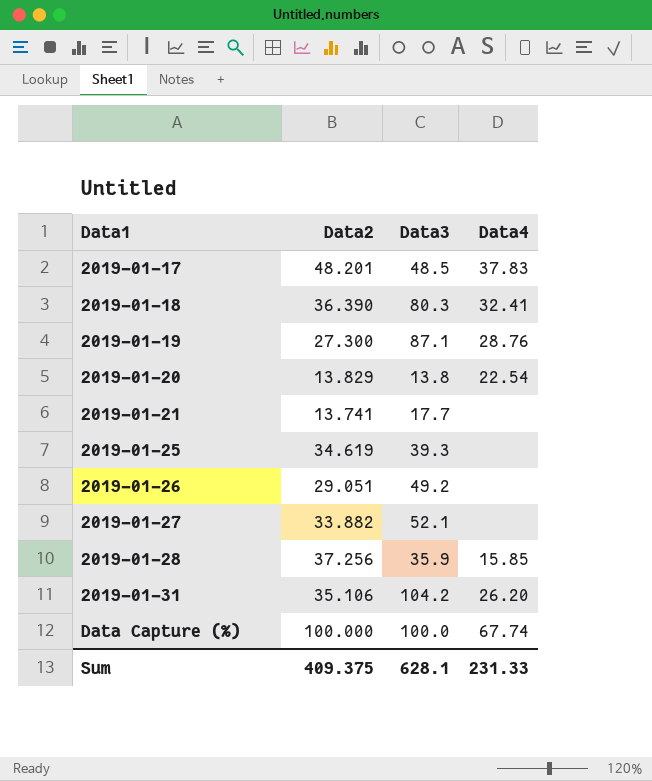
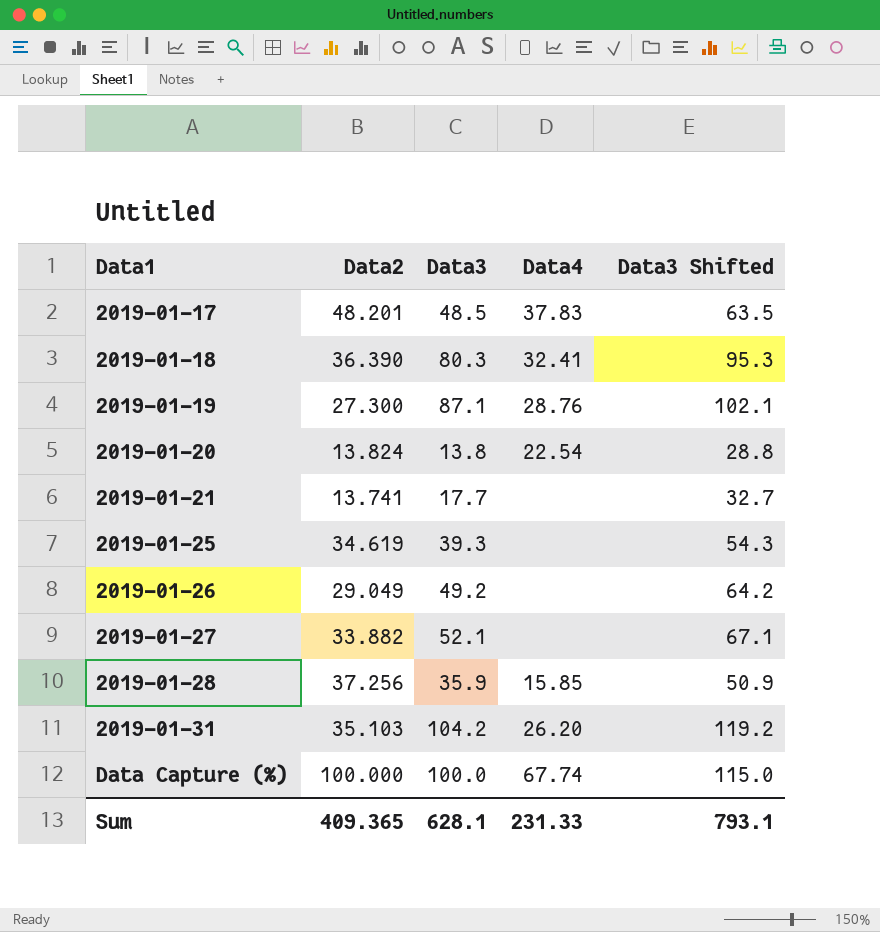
column Data3 Shifted | formula: none -> [Data3] + 15
2019-01-20 | Data2: 13.829 -> 13.824
2019-01-26 | Data2: 29.051 -> 29.049
2019-01-31 | Data2: 35.106 -> 35.103
Sum | Data2: 409.375 -> 409.365

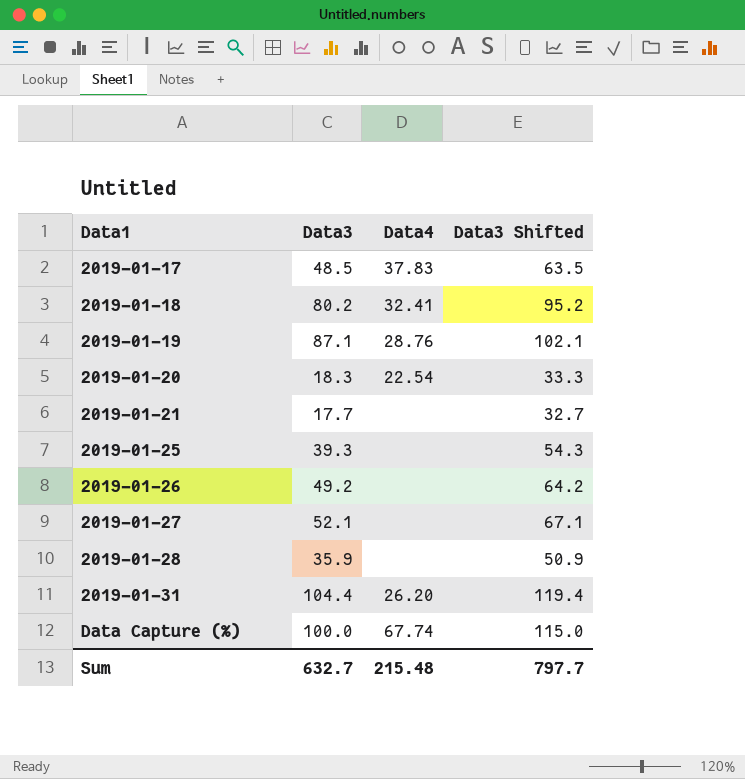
column Data2 | position: 2 -> none
2019-01-18 | Data3: 80.3 -> 80.2
2019-01-18 | Data3 Shifted: 95.3 -> 95.2
2019-01-20 | Data3: 13.8 -> 18.3
2019-01-20 | Data3 Shifted: 28.8 -> 33.3
2019-01-28 | Data4: 15.85 -> none
2019-01-31 | Data3: 104.2 -> 104.4
2019-01-31 | Data3 Shifted: 119.2 -> 119.4
Sum | Data3: 628.1 -> 632.7
Sum | Data4: 231.33 -> 215.48
Sum | Data3 Shifted: 793.1 -> 797.7

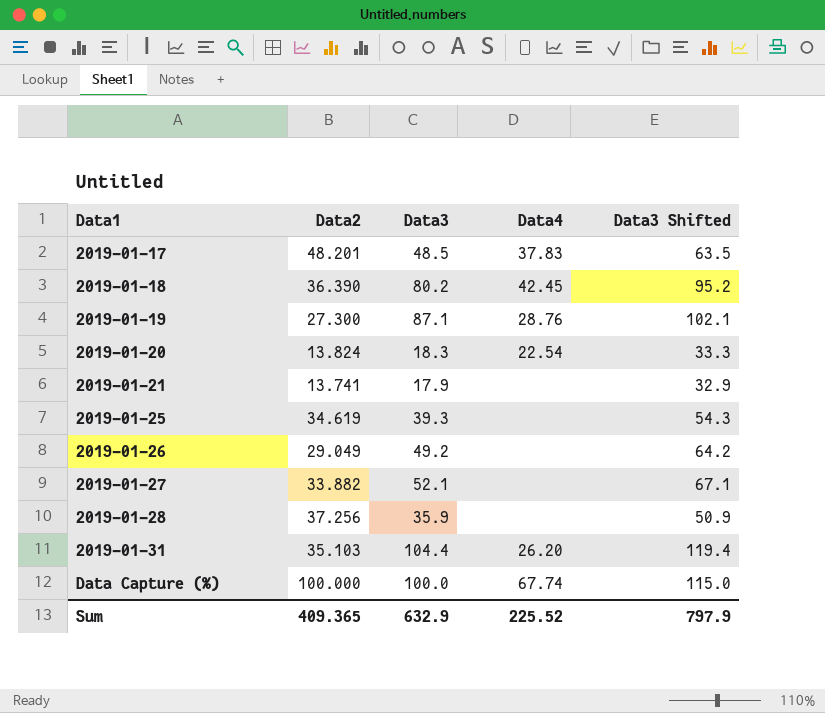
column Data2 | position: none -> 2
2019-01-18 | Data4: 32.41 -> 42.45
2019-01-21 | Data3: 17.7 -> 17.9
2019-01-21 | Data3 Shifted: 32.7 -> 32.9
Sum | Data3: 632.7 -> 632.9
Sum | Data4: 215.48 -> 225.52
Sum | Data3 Shifted: 797.7 -> 797.9

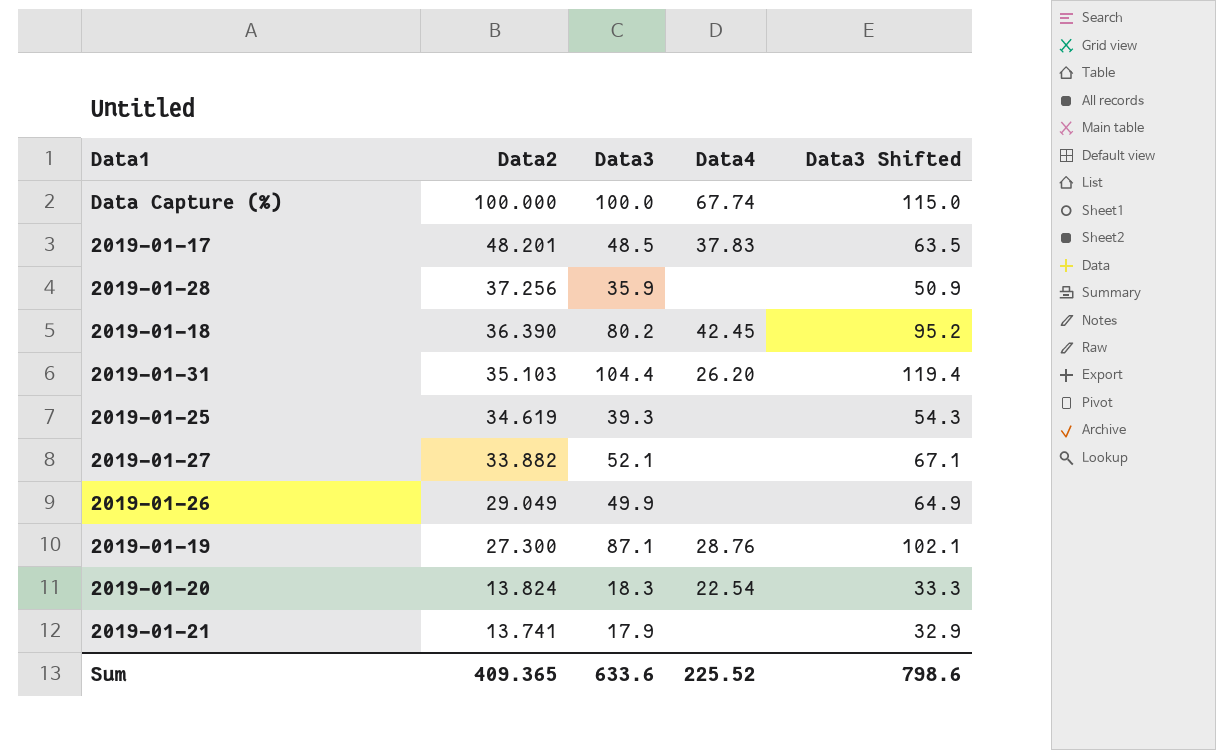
row order: Data1 ascending -> Data2 descending
2019-01-26 | Data3: 49.2 -> 49.9
2019-01-26 | Data3 Shifted: 64.2 -> 64.9
Sum | Data3: 632.9 -> 633.6
Sum | Data3 Shifted: 797.9 -> 798.6

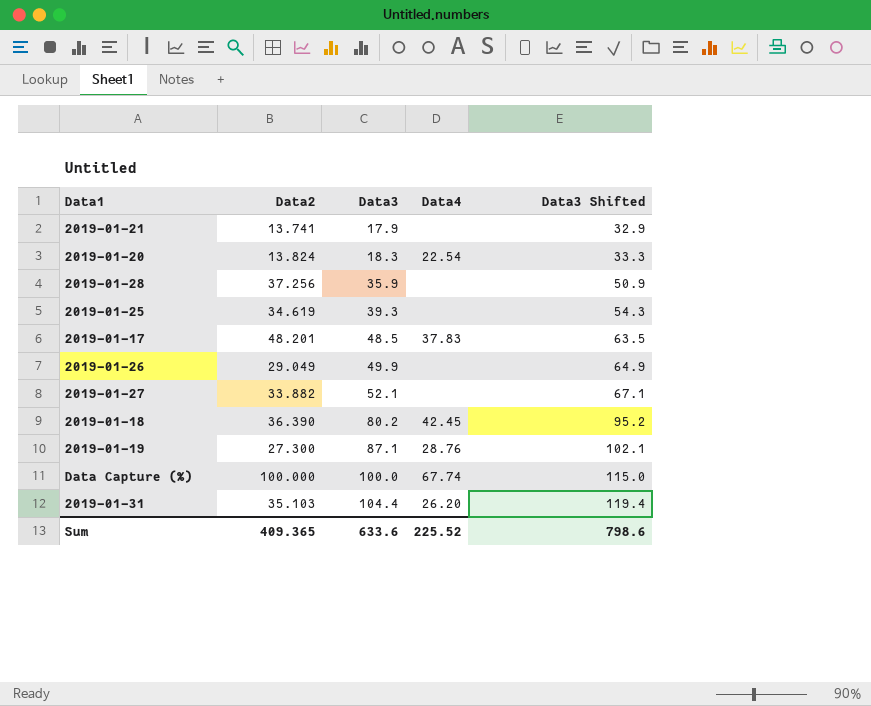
row order: Data2 descending -> Data3 ascending

